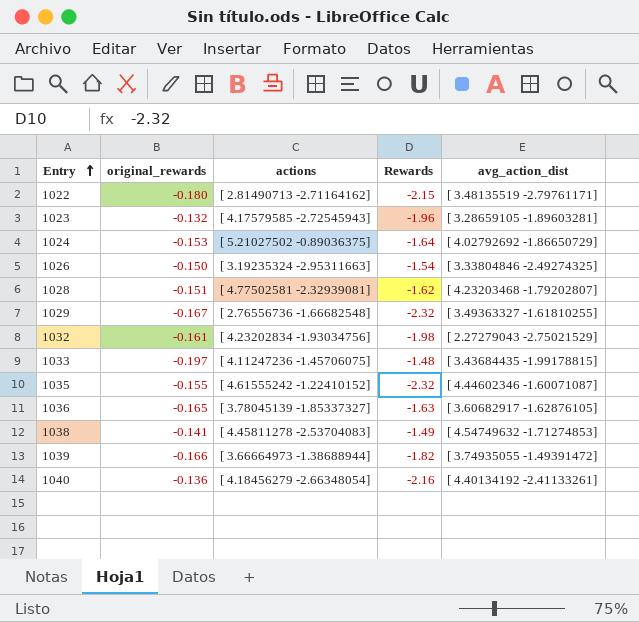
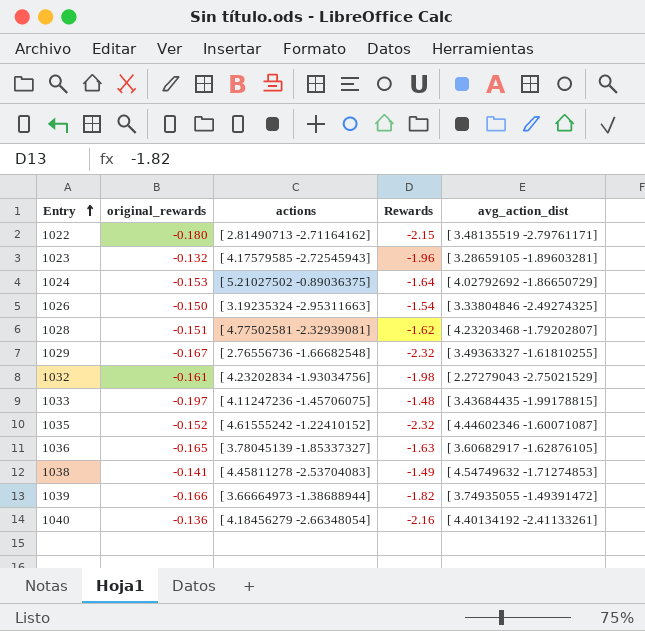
1035 | original_rewards: -0.155 -> -0.152

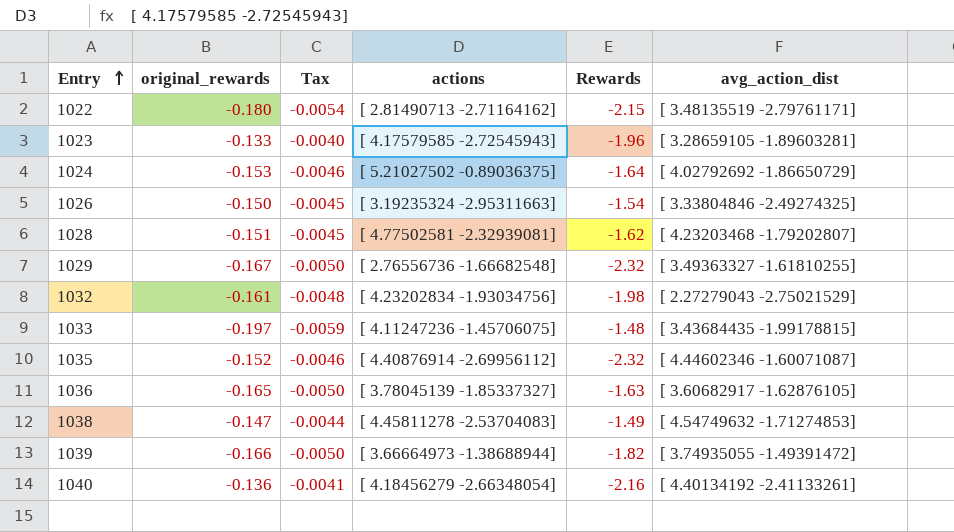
column Tax | formula: none -> [original_rewards] * 0.03
1023 | original_rewards: -0.132 -> -0.133
1035 | actions: [ 4.61555242 -1.22410152] -> [ 4.40876914 -2.69956112]
1038 | original_rewards: -0.141 -> -0.147

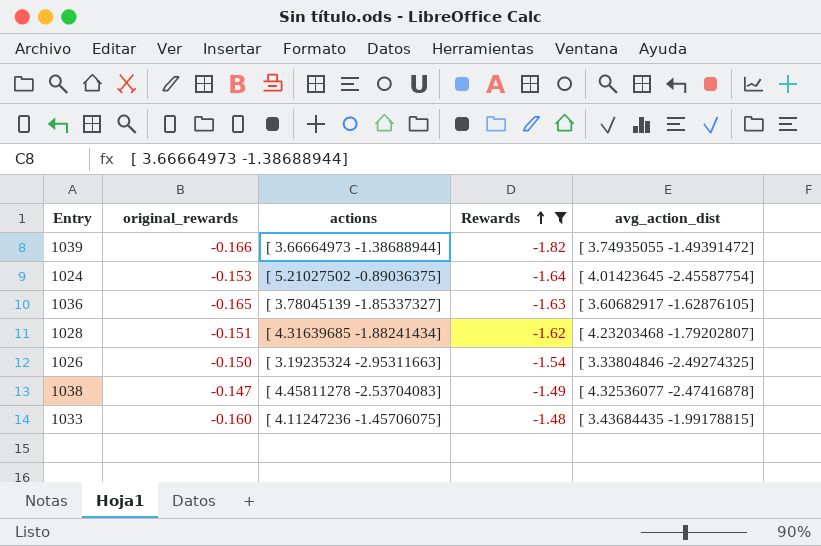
filter: none -> Rewards >= -1.82
row order: Entry ascending -> Rewards ascending
column Tax | formula: [original_rewards] * 0.03 -> none
1024 | avg_action_dist: [ 4.02792692 -1.86650729] -> [ 4.01423645 -2.45587754]
1028 | actions: [ 4.77502581 -2.32939081] -> [ 4.31639685 -1.88241434]
1038 | avg_action_dist: [ 4.54749632 -1.71274853] -> [ 4.32536077 -2.47416878]
1033 | original_rewards: -0.197 -> -0.160

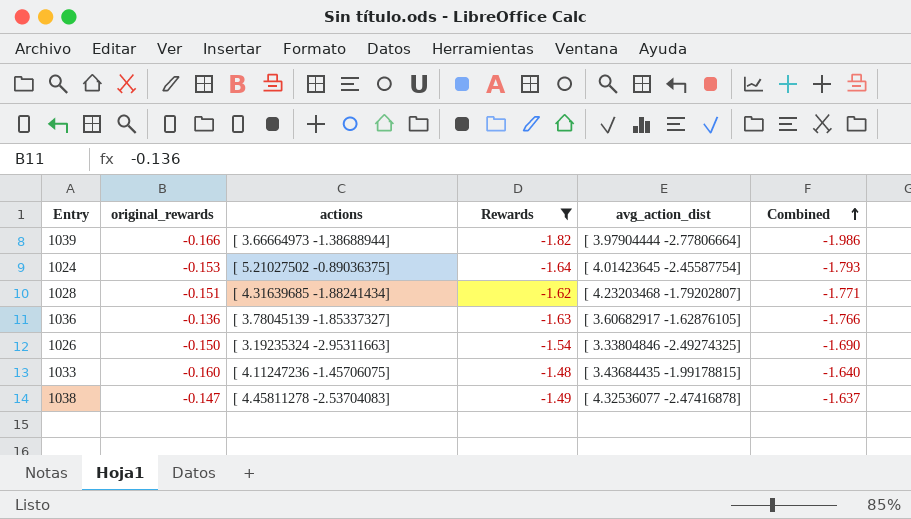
row order: Rewards ascending -> Combined ascending
column Combined | formula: none -> [original_rewards] + [Rewards]
1039 | avg_action_dist: [ 3.74935055 -1.49391472] -> [ 3.97904444 -2.77806664]
1036 | original_rewards: -0.165 -> -0.136

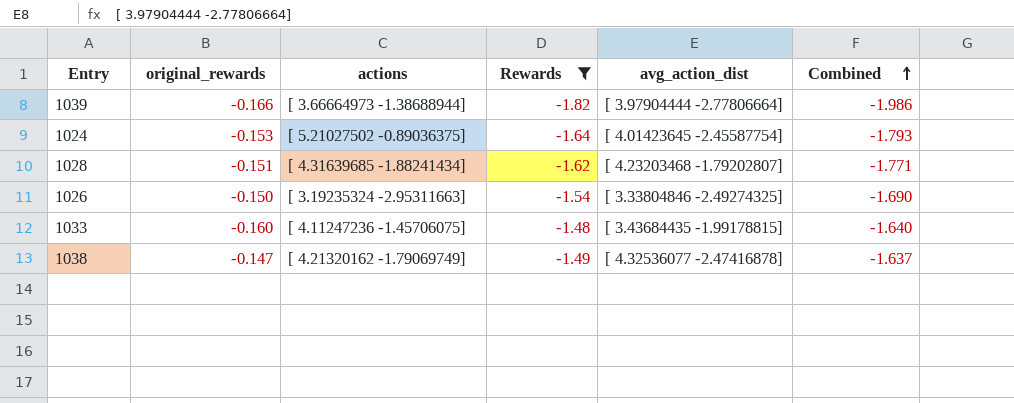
row 1036: -0.136 | [ 3.78045139 -1.85337327] | -1.63 | [ 3.60682917 -1.62876105] | -1.766 -> none
1038 | actions: [ 4.45811278 -2.53704083] -> [ 4.21320162 -1.79069749]

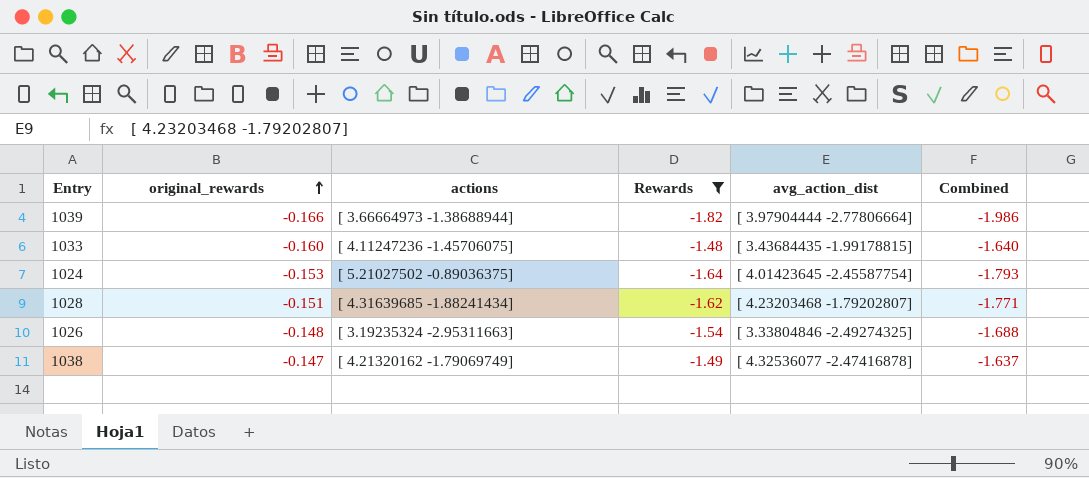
row order: Combined ascending -> original_rewards ascending
1026 | original_rewards: -0.150 -> -0.148
1026 | Combined: -1.690 -> -1.688

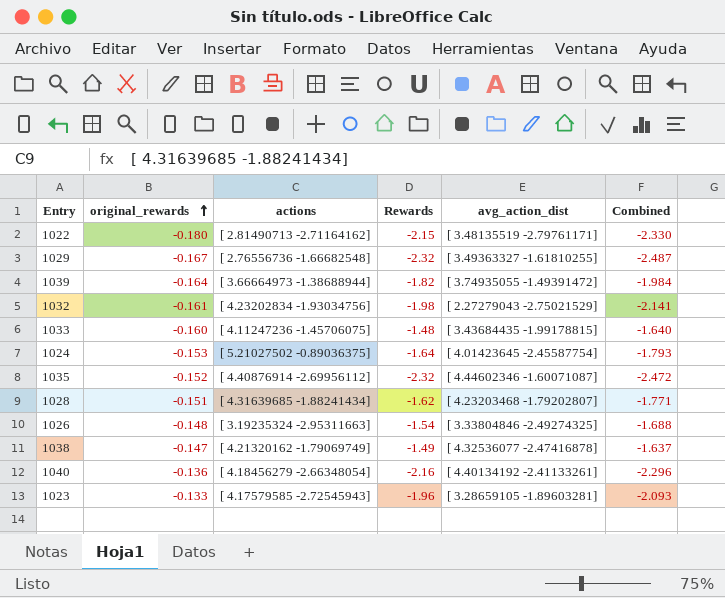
filter: Rewards >= -1.82 -> none
1039 | original_rewards: -0.166 -> -0.164
1039 | avg_action_dist: [ 3.97904444 -2.77806664] -> [ 3.74935055 -1.49391472]
1039 | Combined: -1.986 -> -1.984

